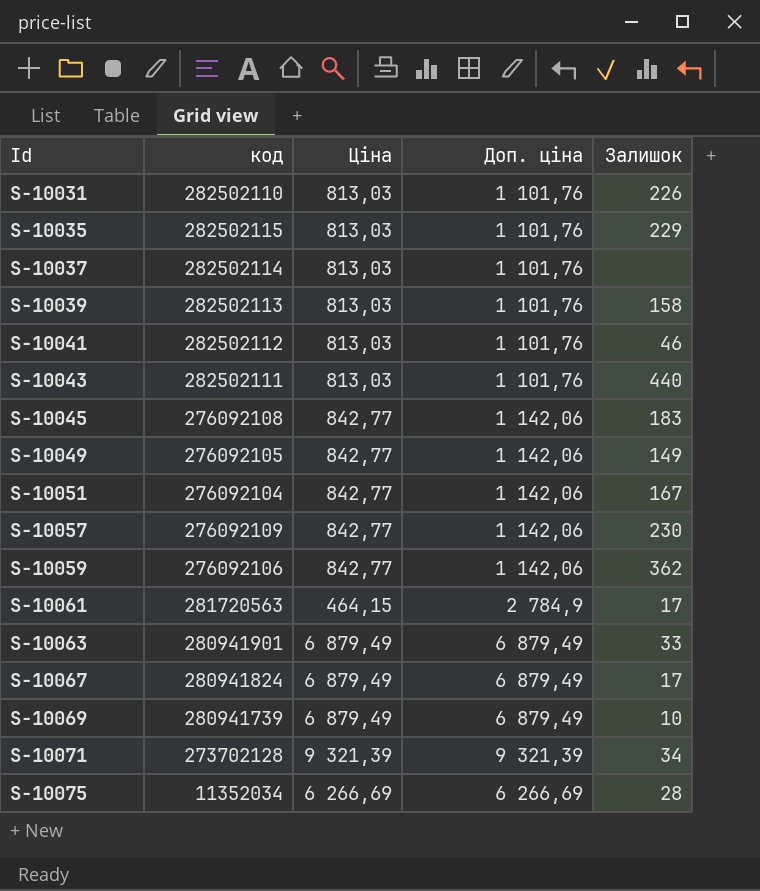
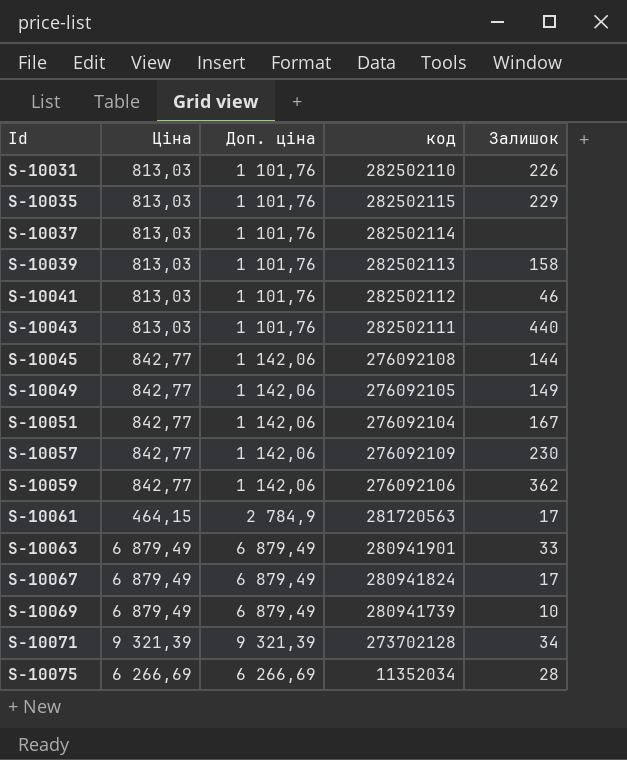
column код | position: 2 -> 4
S-10045 | Залишок: 183 -> 144

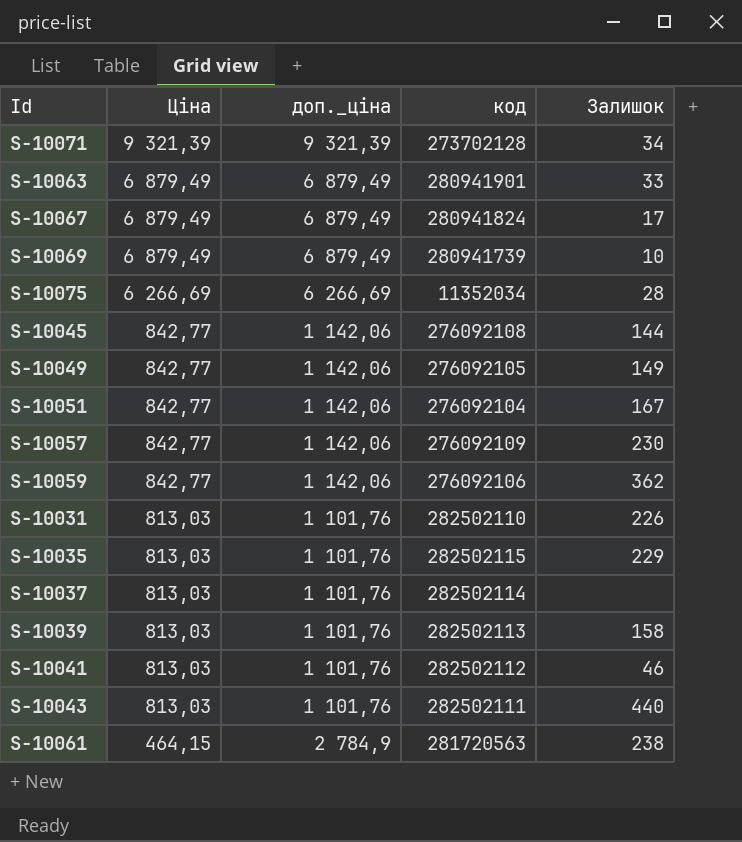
row order: Id ascending -> Ціна descending
column name: Доп. ціна -> доп._ціна
S-10061 | Залишок: 17 -> 238

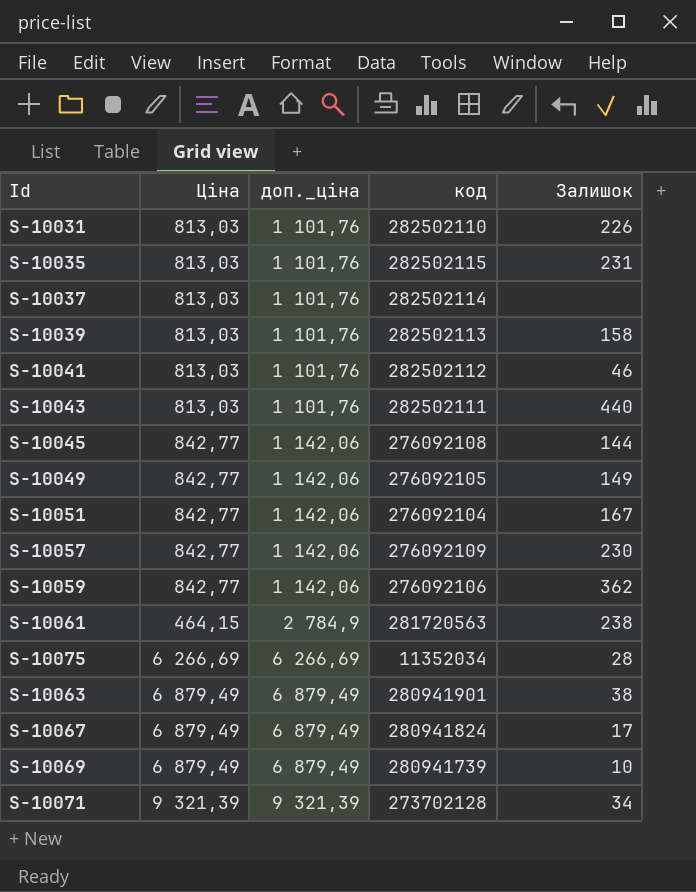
row order: Ціна descending -> доп._ціна ascending
S-10035 | Залишок: 229 -> 231
S-10063 | Залишок: 33 -> 38

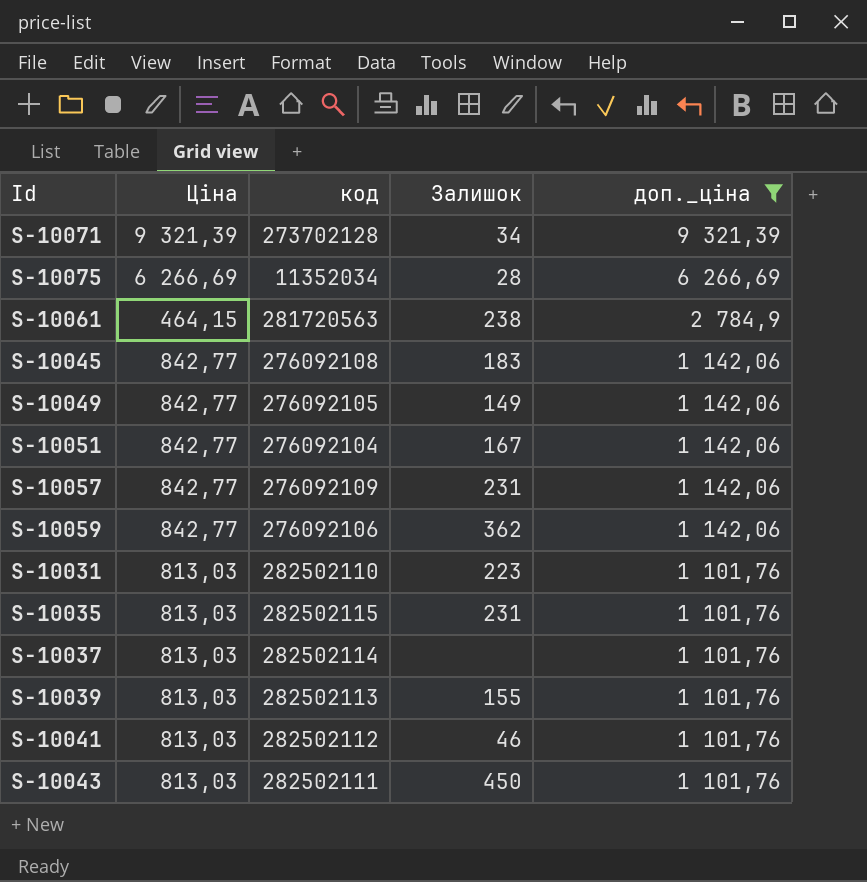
filter: none -> доп._ціна != 6 879,49
row order: доп._ціна ascending -> доп._ціна descending
column доп._ціна | position: 3 -> 5
S-10045 | Залишок: 144 -> 183
S-10057 | Залишок: 230 -> 231
S-10031 | Залишок: 226 -> 223
S-10039 | Залишок: 158 -> 155
S-10043 | Залишок: 440 -> 450

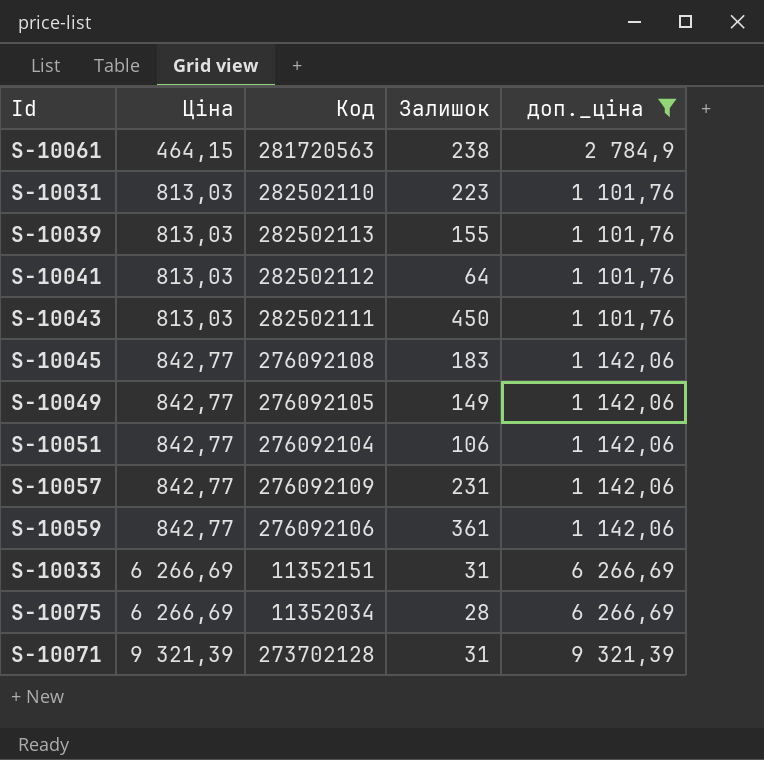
row order: доп._ціна descending -> Ціна ascending
column name: код -> Код
row S-10035: 813,03 | 282502115 | 231 | 1 101,76 -> none
row S-10037: 813,03 | 282502114 | none | 1 101,76 -> none
S-10041 | Залишок: 46 -> 64
S-10051 | Залишок: 167 -> 106
S-10059 | Залишок: 362 -> 361
row S-10033: none -> 6 266,69 | 11352151 | 31 | 6 266,69
S-10071 | Залишок: 34 -> 31

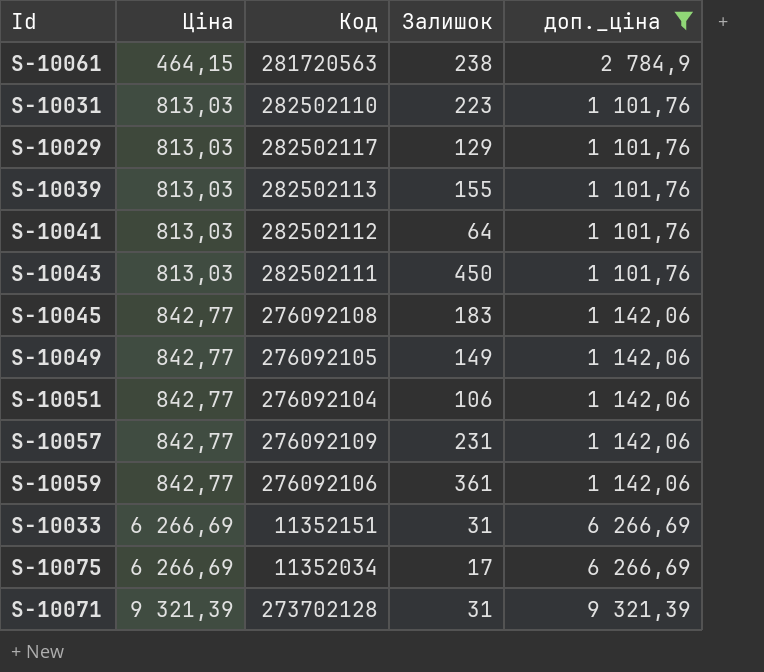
row S-10029: none -> 813,03 | 282502117 | 129 | 1 101,76
S-10075 | Залишок: 28 -> 17

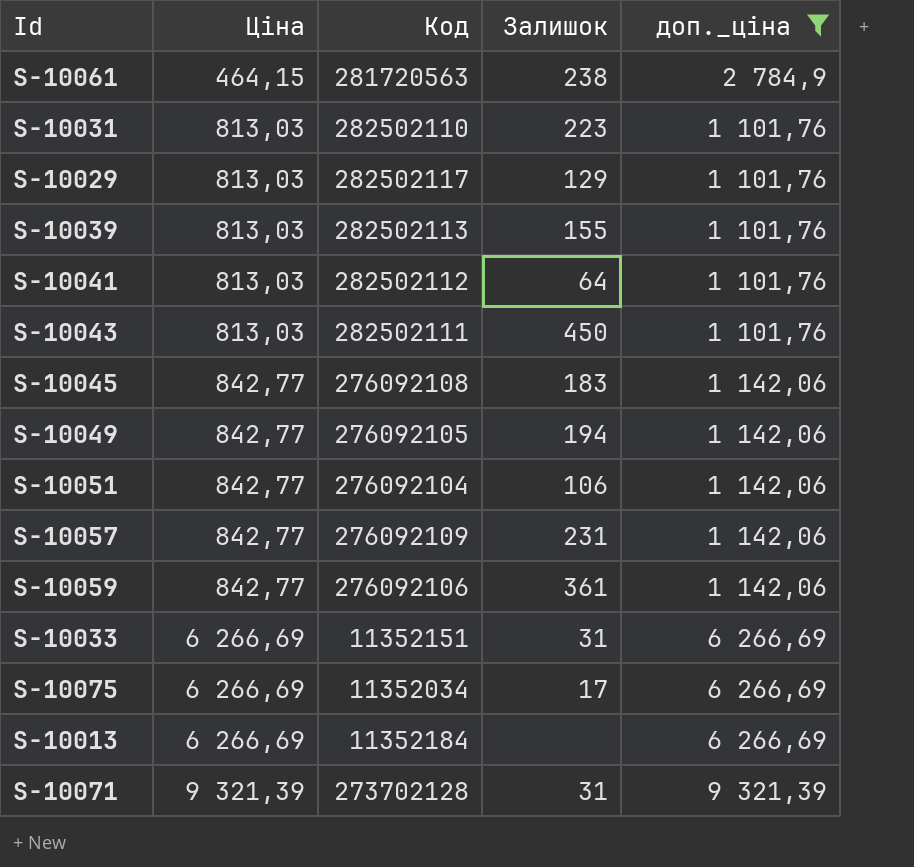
S-10049 | Залишок: 149 -> 194
row S-10013: none -> 6 266,69 | 11352184 | none | 6 266,69

